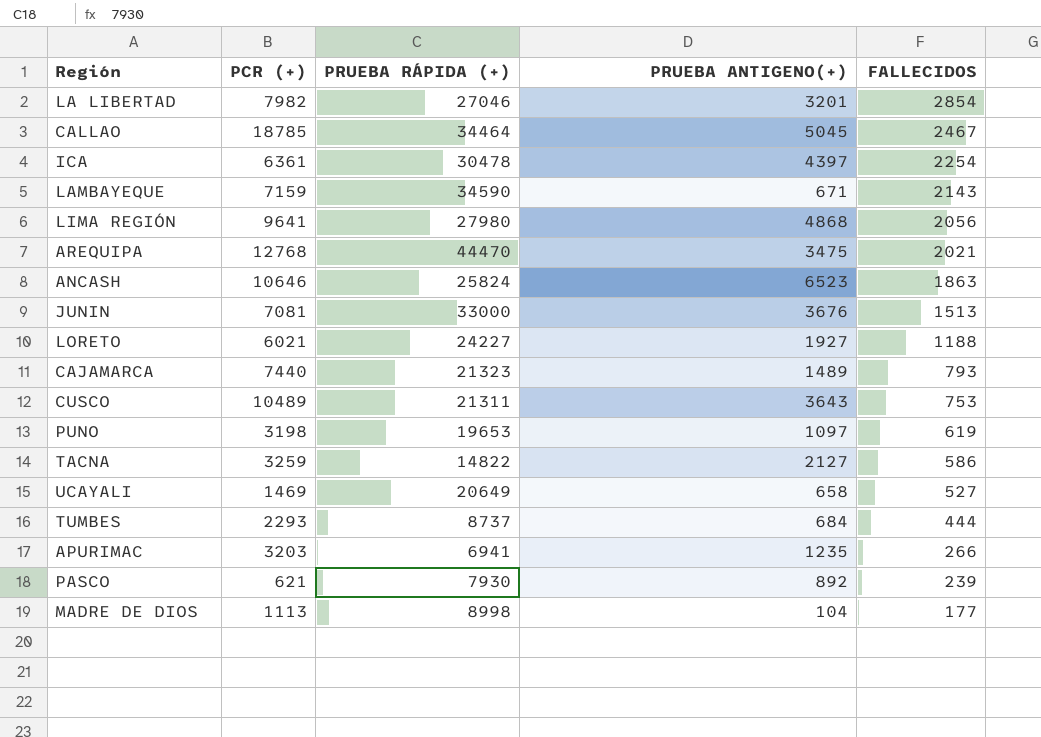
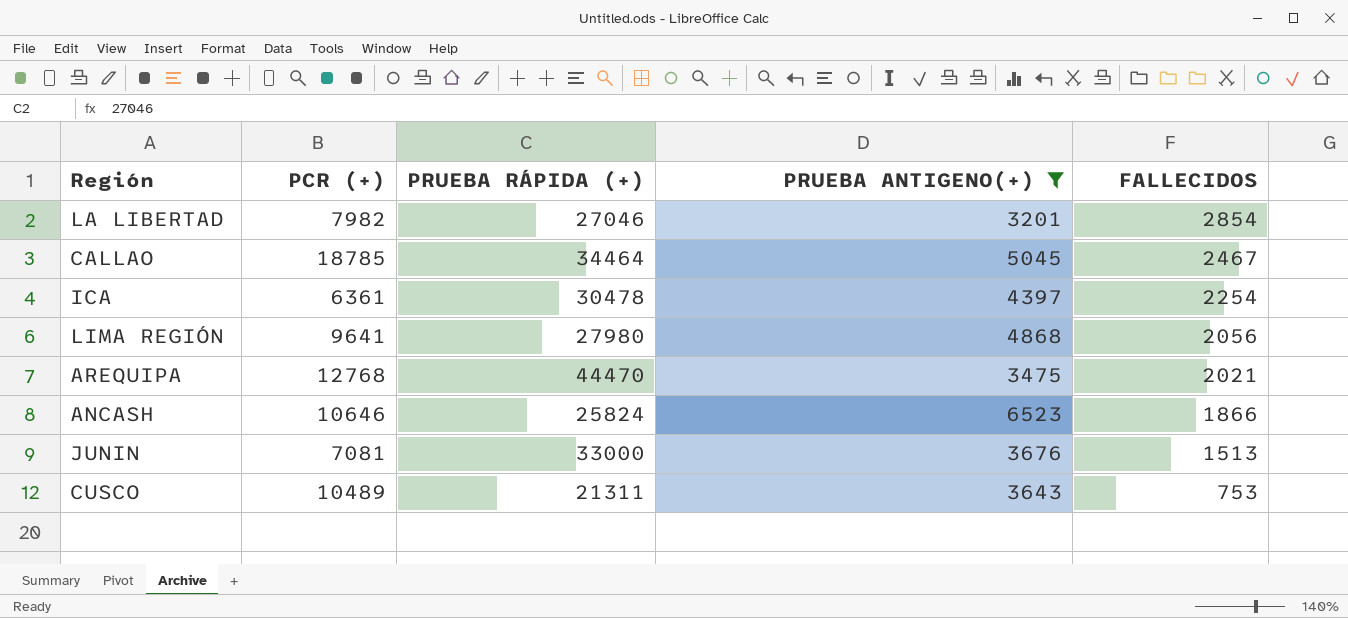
filter: none -> PRUEBA ANTIGENO(+) >= 3201
ANCASH | FALLECIDOS: 1863 -> 1866

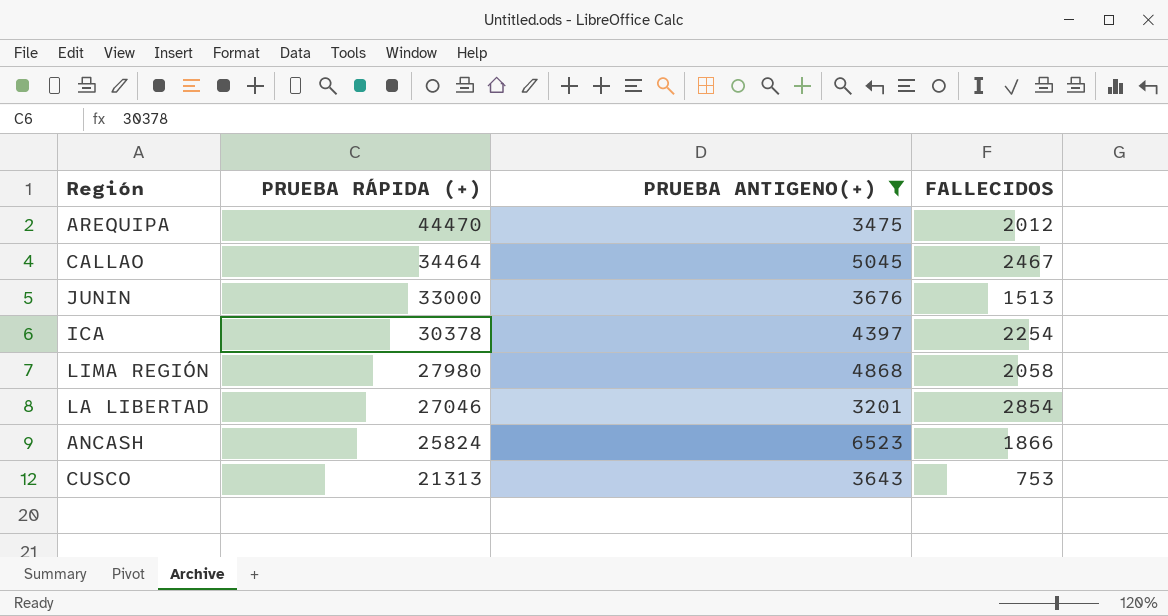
row order: FALLECIDOS descending -> PRUEBA RÁPIDA (+) descending
column PCR (+) | position: 2 -> none
AREQUIPA | FALLECIDOS: 2021 -> 2012
ICA | PRUEBA RÁPIDA (+): 30478 -> 30378
LIMA REGIÓN | FALLECIDOS: 2056 -> 2058
CUSCO | PRUEBA RÁPIDA (+): 21311 -> 21313

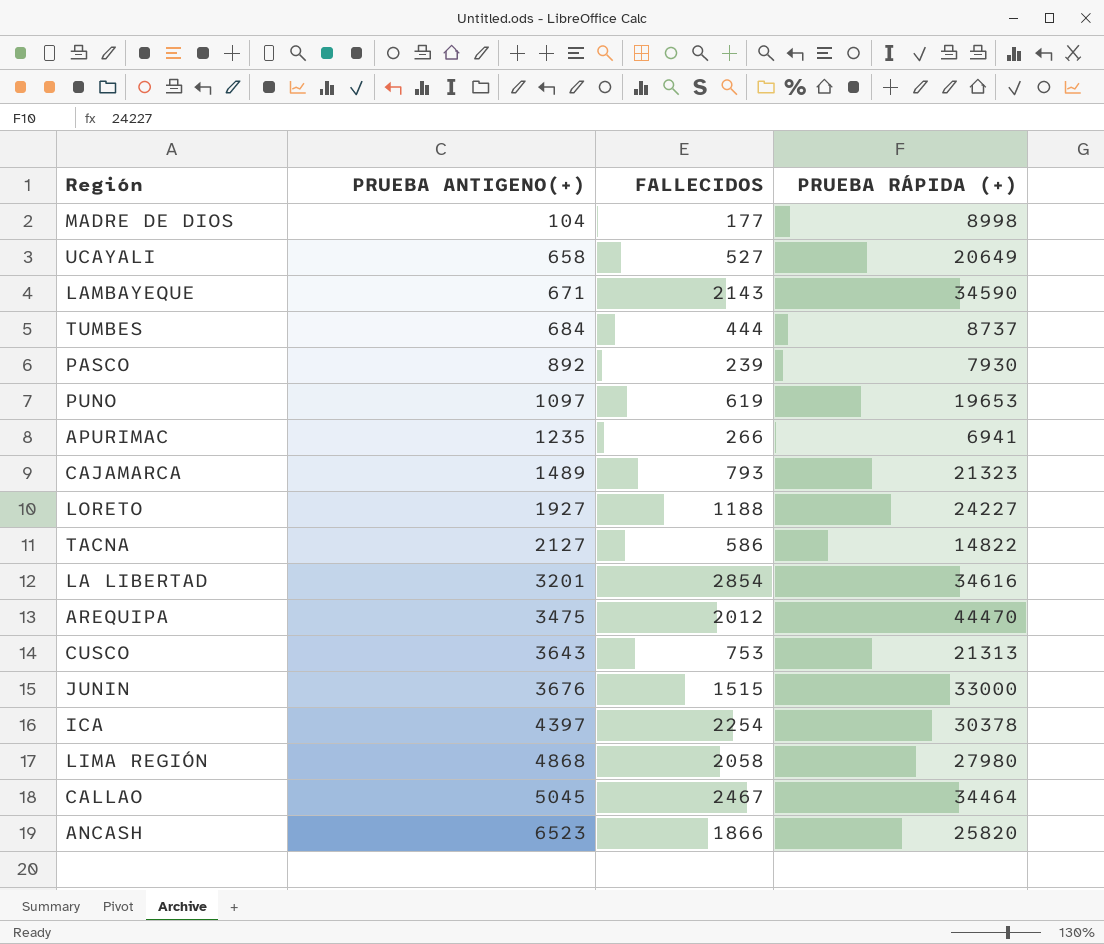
filter: PRUEBA ANTIGENO(+) >= 3201 -> none
row order: PRUEBA RÁPIDA (+) descending -> PRUEBA ANTIGENO(+) ascending
column PRUEBA RÁPIDA (+) | position: 2 -> 4
LA LIBERTAD | PRUEBA RÁPIDA (+): 27046 -> 34616
JUNIN | FALLECIDOS: 1513 -> 1515
ANCASH | PRUEBA RÁPIDA (+): 25824 -> 25820

